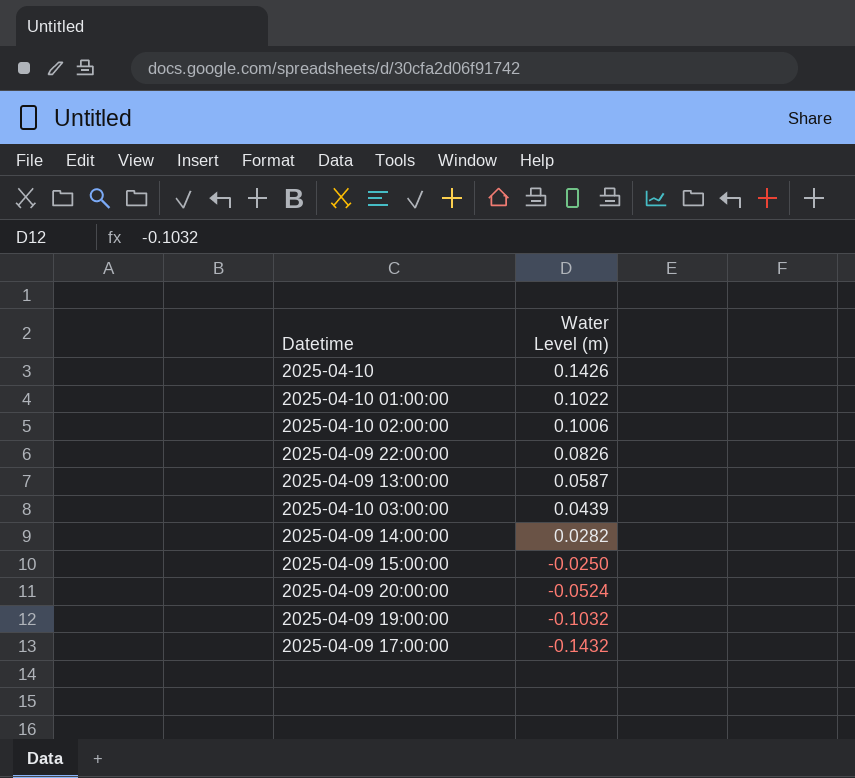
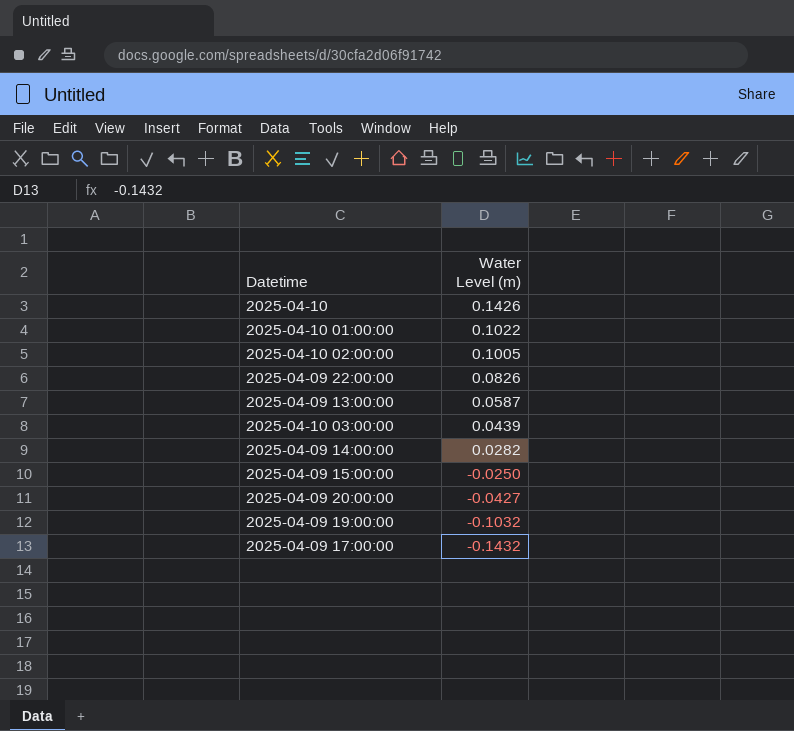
2025-04-10 02:00:00 | Water Level (m): 0.1006 -> 0.1005
2025-04-09 20:00:00 | Water Level (m): -0.0524 -> -0.0427

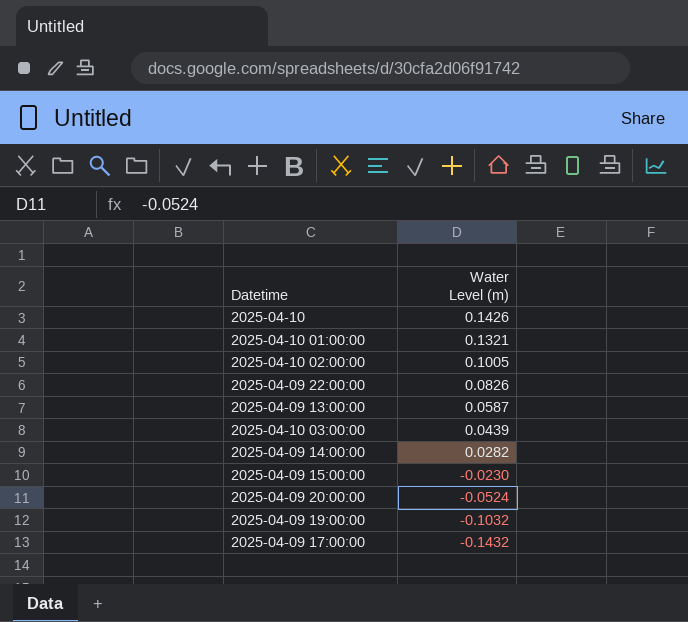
2025-04-10 01:00:00 | Water Level (m): 0.1022 -> 0.1321
2025-04-09 15:00:00 | Water Level (m): -0.0250 -> -0.0230
2025-04-09 20:00:00 | Water Level (m): -0.0427 -> -0.0524

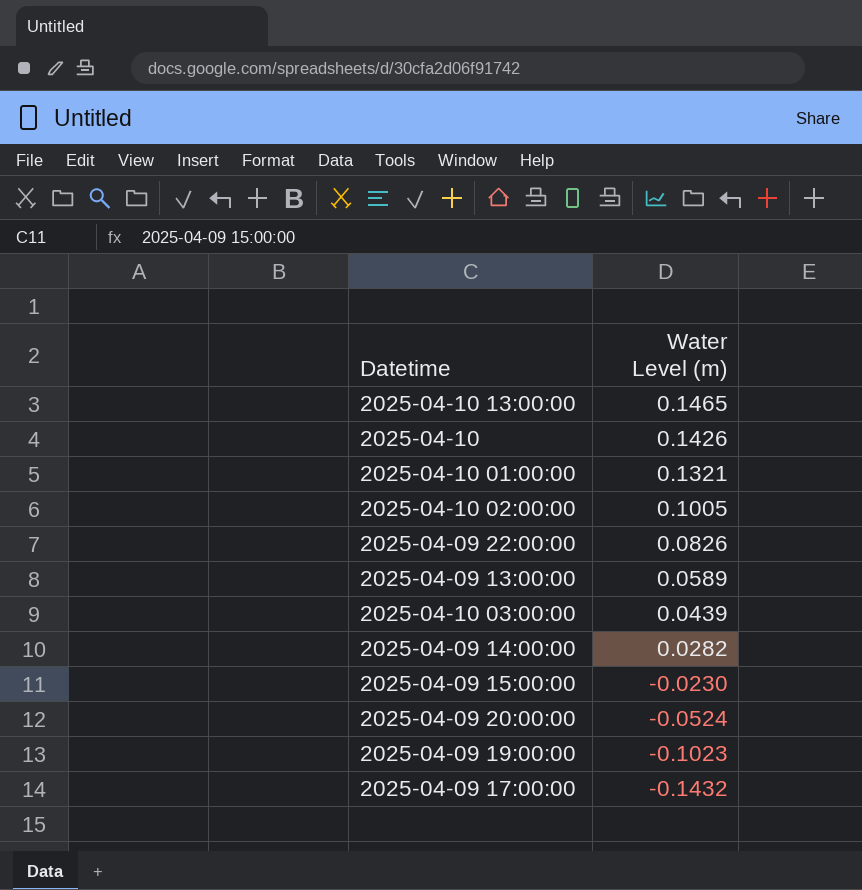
row 2025-04-10 13:00:00: none -> 0.1465
2025-04-09 13:00:00 | Water Level (m): 0.0587 -> 0.0589
2025-04-09 19:00:00 | Water Level (m): -0.1032 -> -0.1023

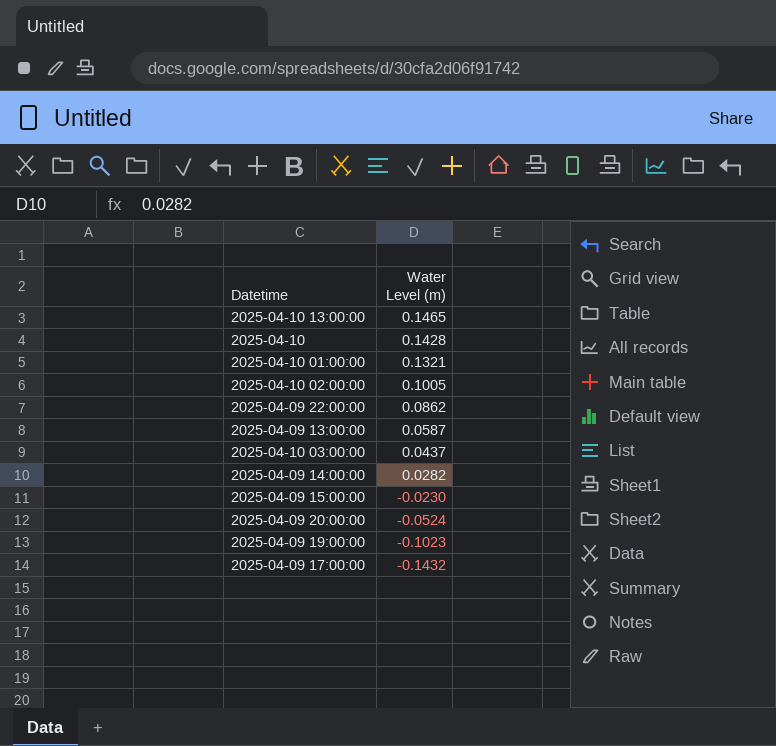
2025-04-10 | Water Level (m): 0.1426 -> 0.1428
2025-04-09 22:00:00 | Water Level (m): 0.0826 -> 0.0862
2025-04-09 13:00:00 | Water Level (m): 0.0589 -> 0.0587
2025-04-10 03:00:00 | Water Level (m): 0.0439 -> 0.0437

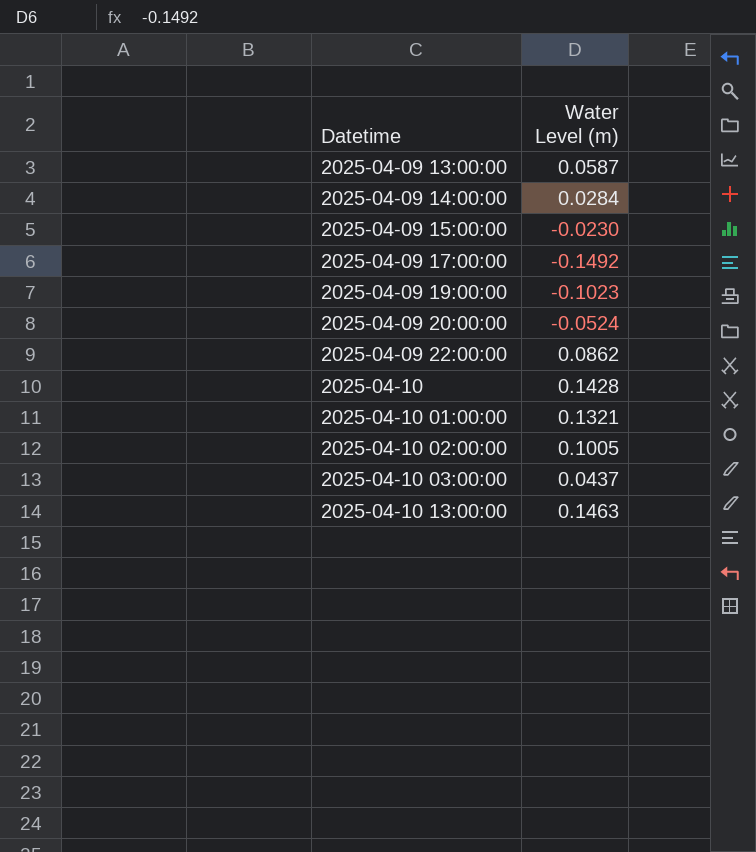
row order: Water Level (m) descending -> Datetime ascending
2025-04-09 14:00:00 | Water Level (m): 0.0282 -> 0.0284
2025-04-09 17:00:00 | Water Level (m): -0.1432 -> -0.1492
2025-04-10 13:00:00 | Water Level (m): 0.1465 -> 0.1463

